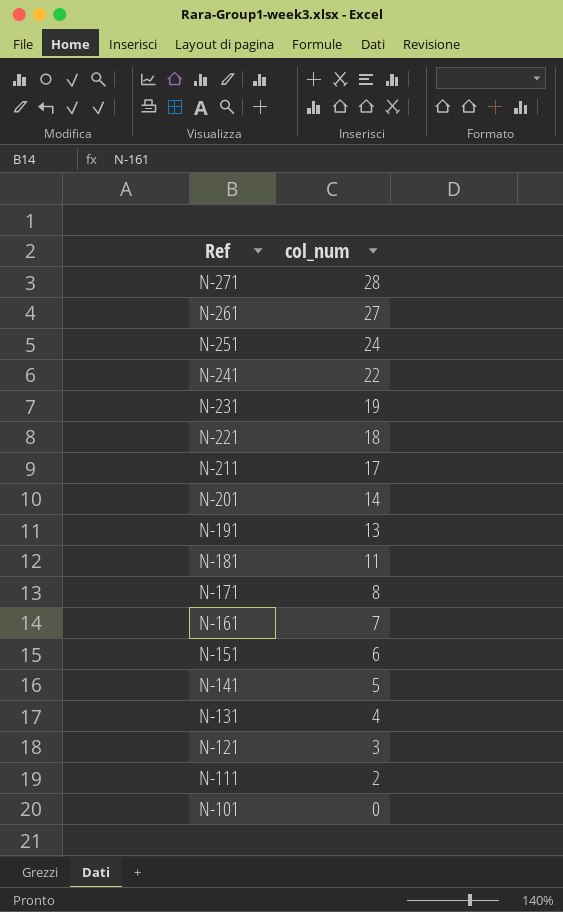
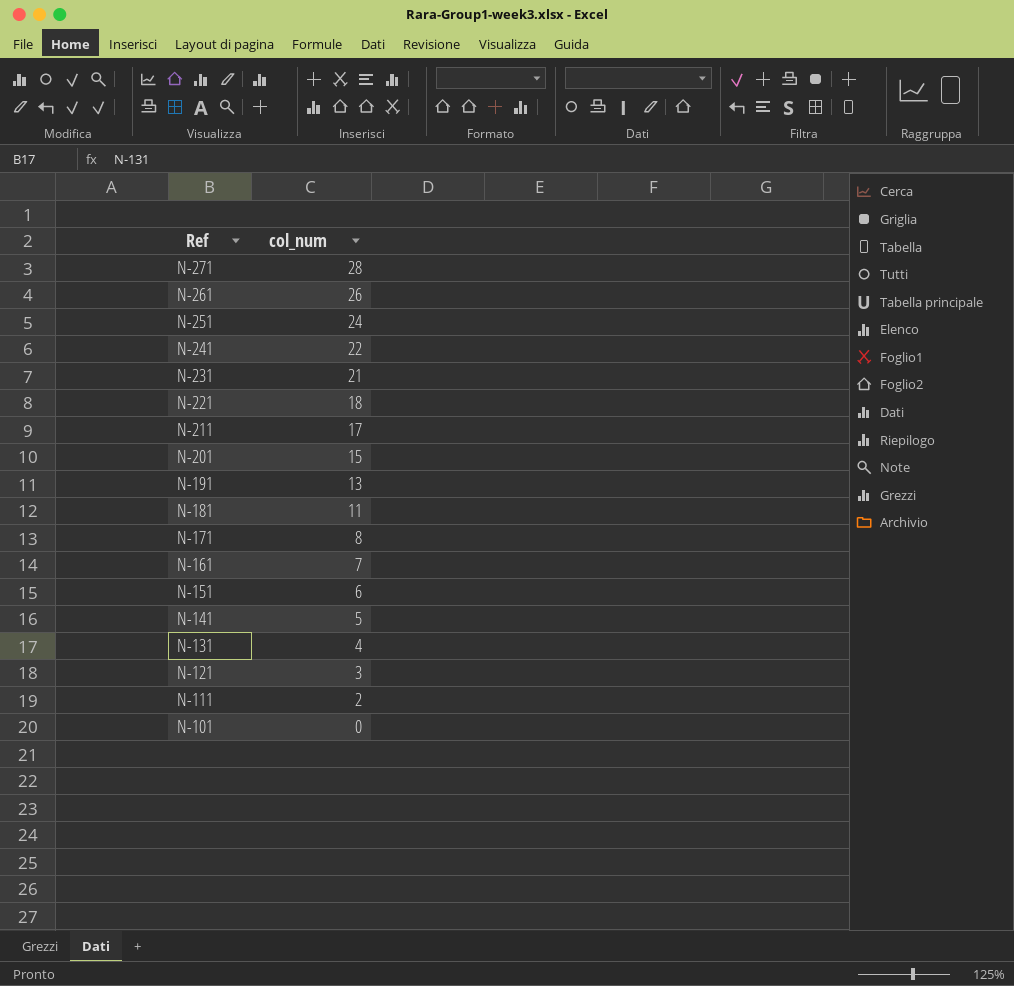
N-261 | col_num: 27 -> 26
N-231 | col_num: 19 -> 21
N-201 | col_num: 14 -> 15

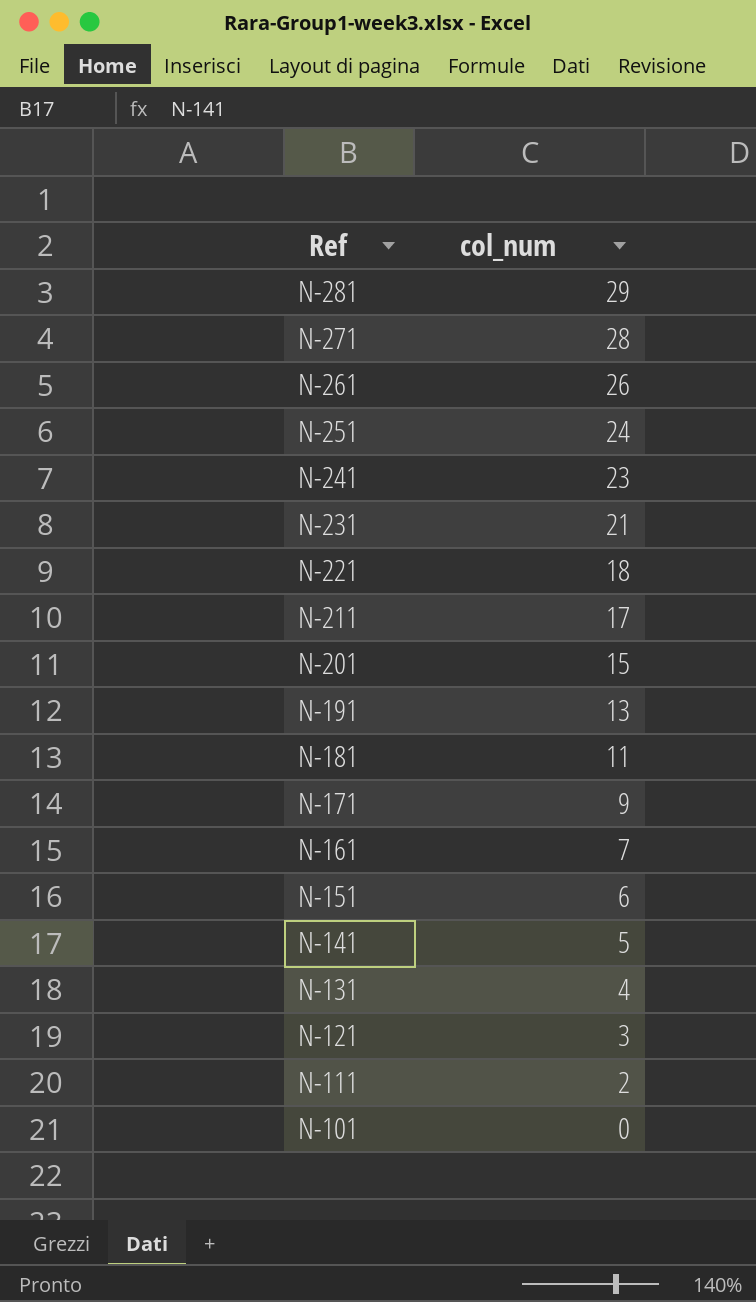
row N-281: none -> 29
N-241 | col_num: 22 -> 23
N-171 | col_num: 8 -> 9

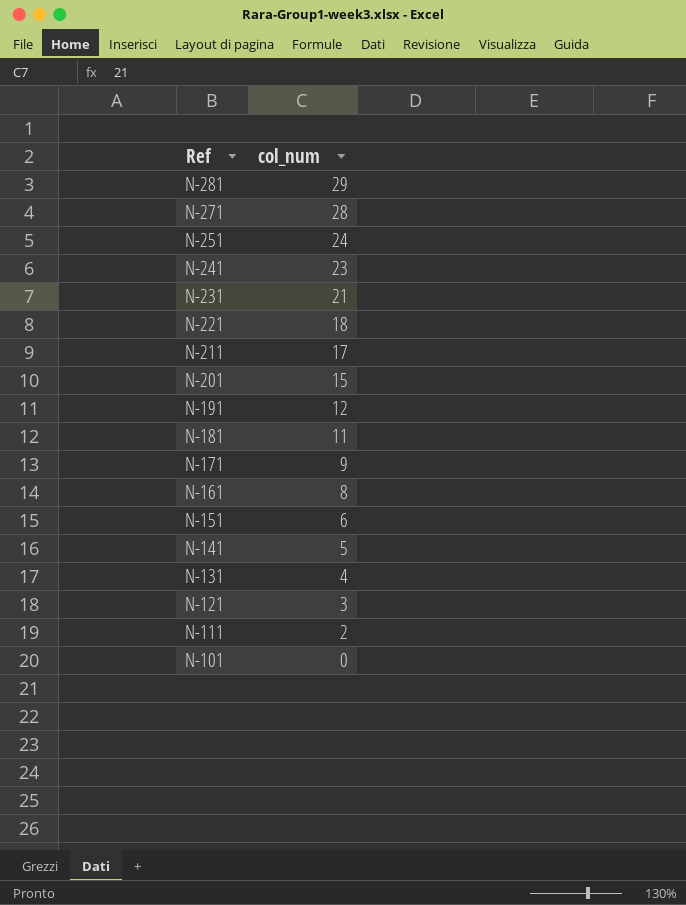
row N-261: 26 -> none
N-191 | col_num: 13 -> 12
N-161 | col_num: 7 -> 8

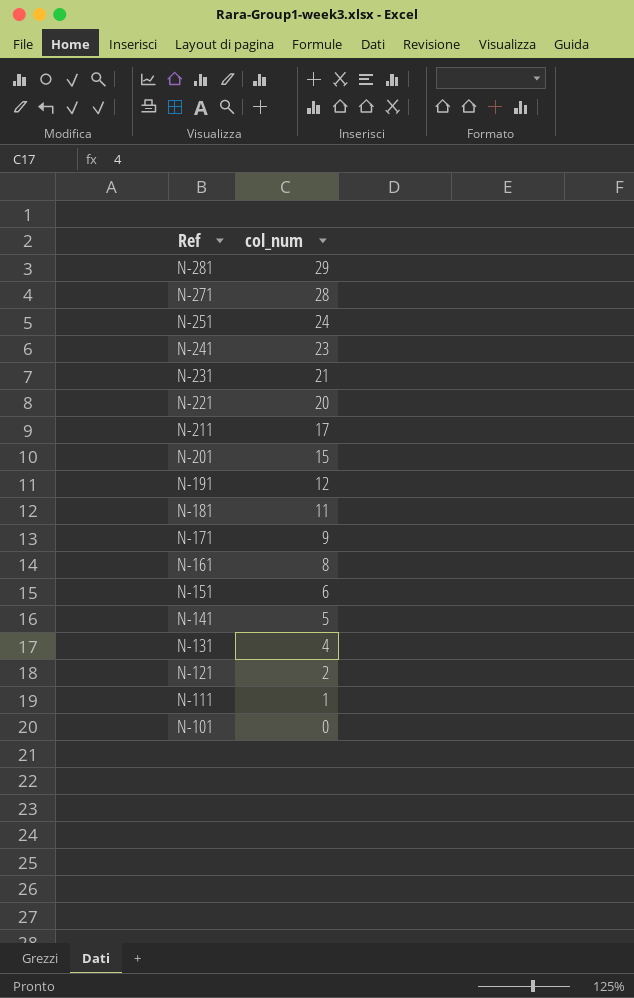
N-221 | col_num: 18 -> 20
N-121 | col_num: 3 -> 2
N-111 | col_num: 2 -> 1

